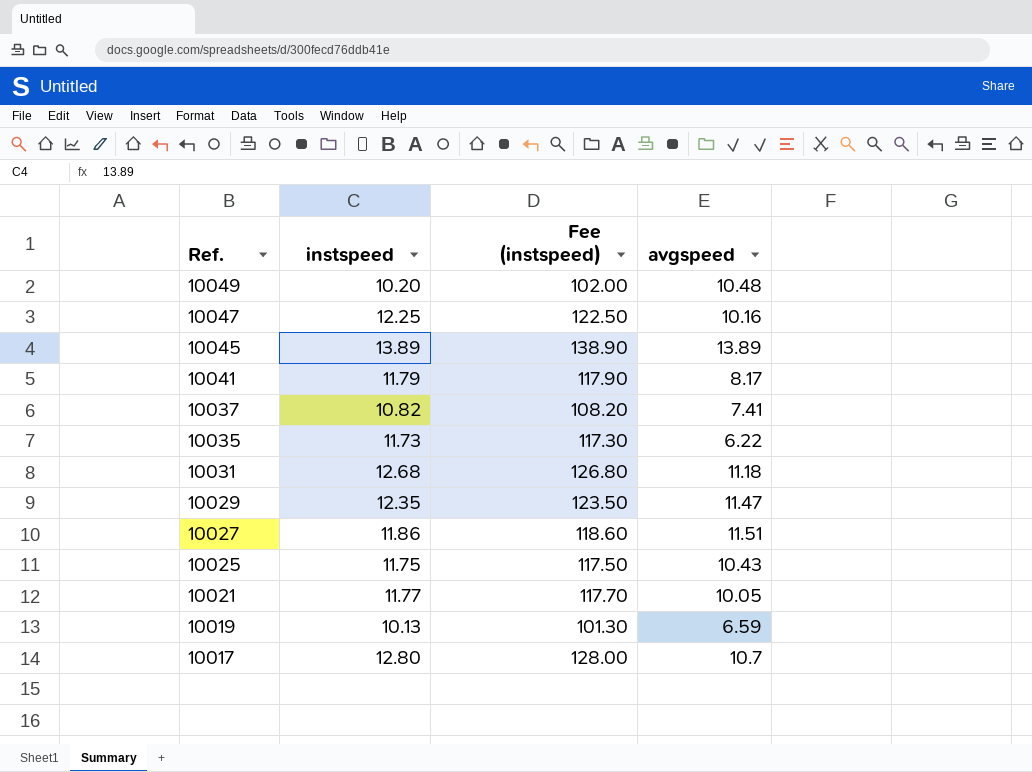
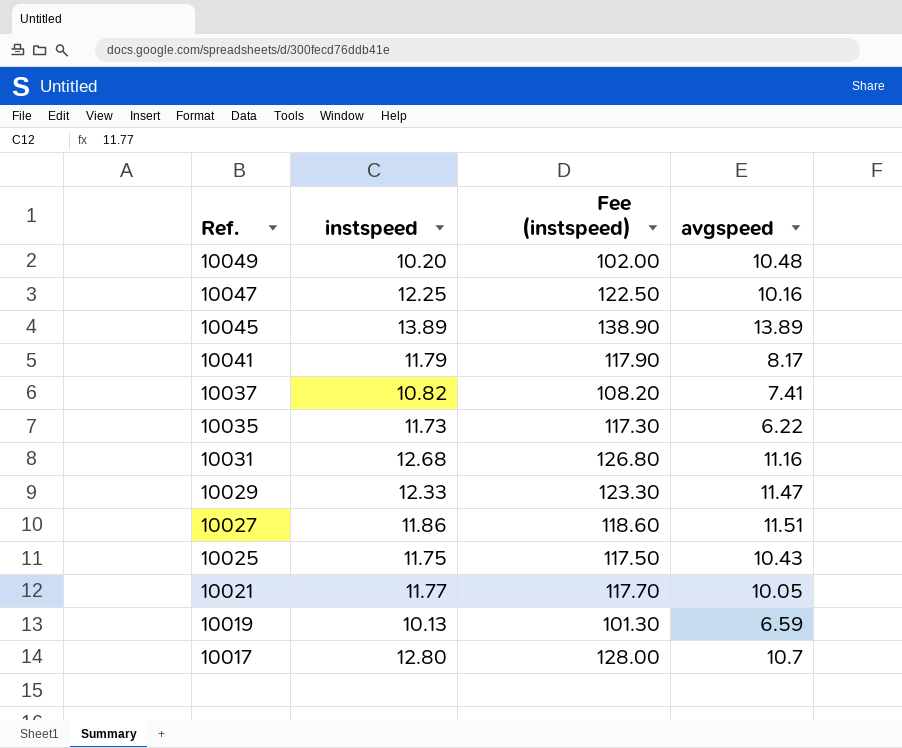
10031 | avgspeed: 11.18 -> 11.16
10029 | instspeed: 12.35 -> 12.33
10029 | Fee (instspeed): 123.50 -> 123.30

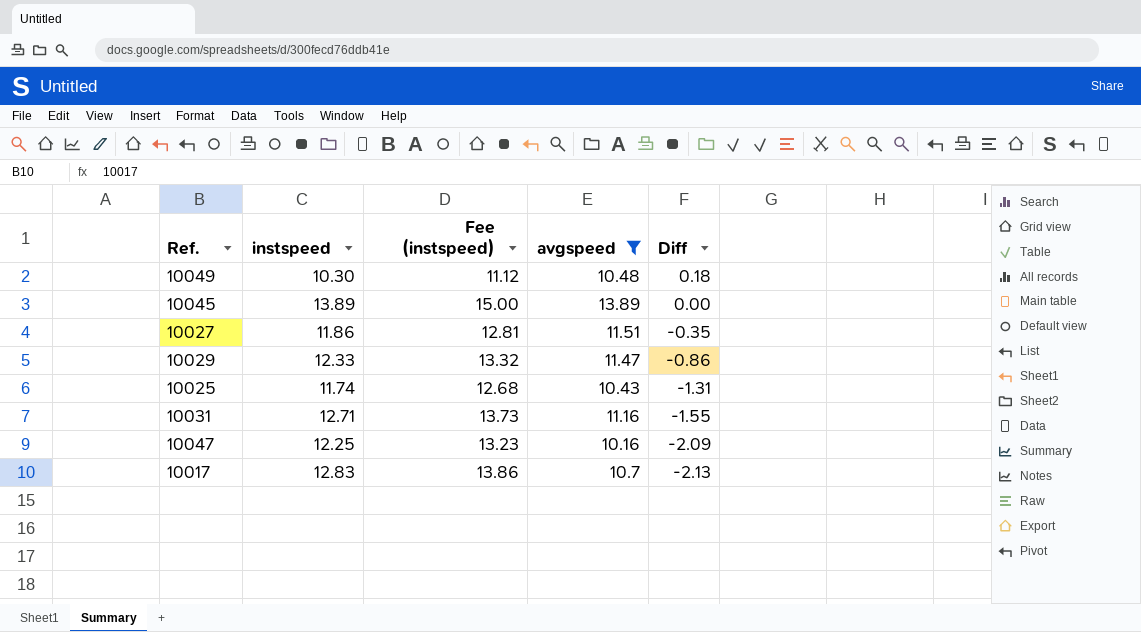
filter: none -> avgspeed >= 10.16
row order: Ref. descending -> Diff descending
column Fee (instspeed) | formula: [instspeed] * 10 -> [instspeed] * 1.08
column Diff | formula: none -> [avgspeed] - [instspeed]
10049 | instspeed: 10.20 -> 10.30
10025 | instspeed: 11.75 -> 11.74
10031 | instspeed: 12.68 -> 12.71
10017 | instspeed: 12.80 -> 12.83

